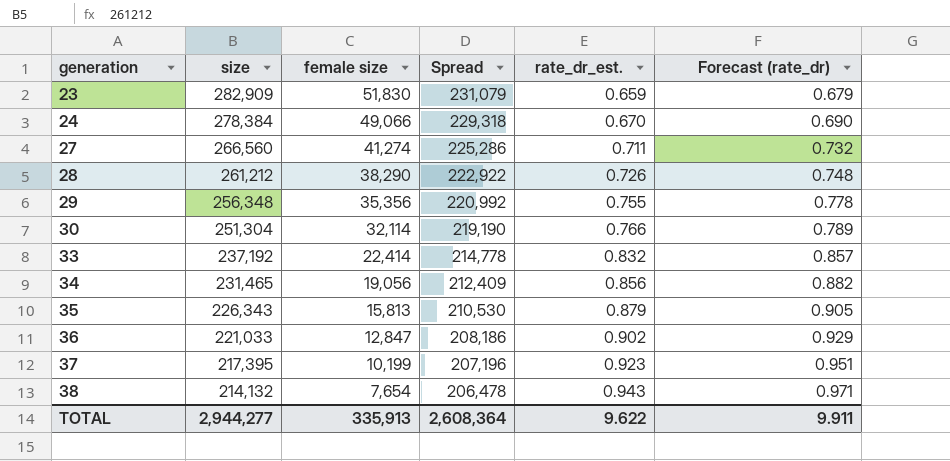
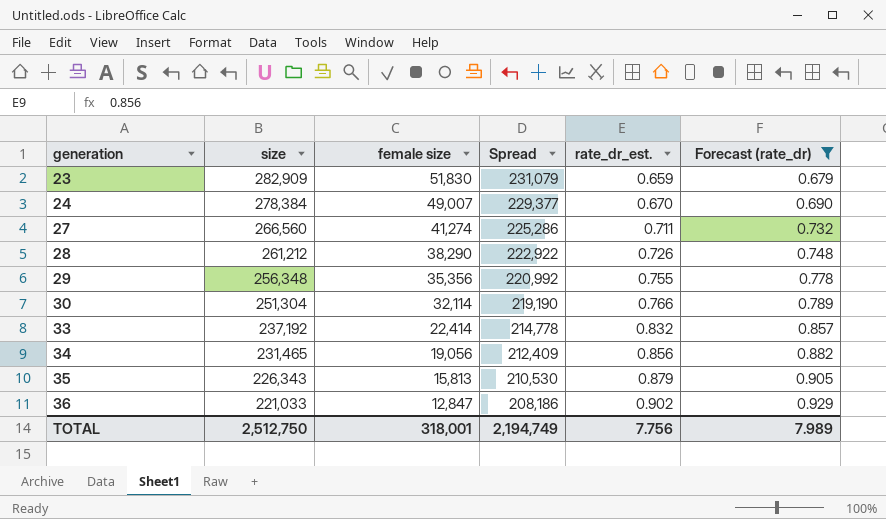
filter: none -> Forecast (rate_dr) <= 0.929
24 | female size: 49,066 -> 49,007
24 | Spread: 229,318 -> 229,377
TOTAL | size: 2,944,277 -> 2,512,750
TOTAL | female size: 335,913 -> 318,001
TOTAL | Spread: 2,608,364 -> 2,194,749
TOTAL | rate_dr_est.: 9.622 -> 7.756
TOTAL | Forecast (rate_dr): 9.911 -> 7.989

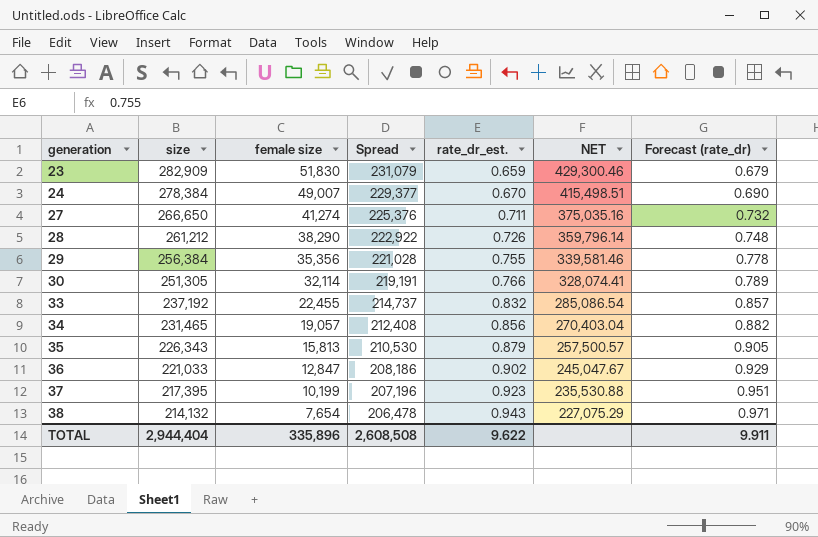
filter: Forecast (rate_dr) <= 0.929 -> none
column NET | formula: none -> [size] / [rate_dr_est.]
27 | size: 266,560 -> 266,650
27 | Spread: 225,286 -> 225,376
29 | size: 256,348 -> 256,384
29 | Spread: 220,992 -> 221,028
30 | size: 251,304 -> 251,305
30 | Spread: 219,190 -> 219,191
33 | female size: 22,414 -> 22,455
33 | Spread: 214,778 -> 214,737
34 | female size: 19,056 -> 19,057
34 | Spread: 212,409 -> 212,408
TOTAL | size: 2,512,750 -> 2,944,404
TOTAL | female size: 318,001 -> 335,896
TOTAL | Spread: 2,194,749 -> 2,608,508
TOTAL | rate_dr_est.: 7.756 -> 9.622
TOTAL | Forecast (rate_dr): 7.989 -> 9.911

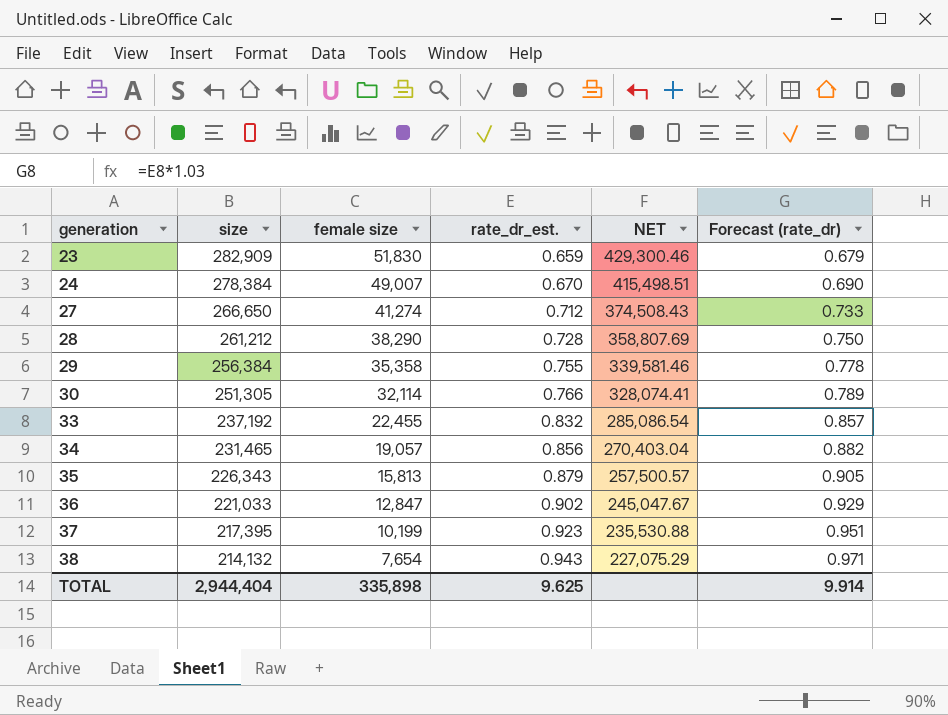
column Spread | formula: [size] - [female size] -> none
27 | rate_dr_est.: 0.711 -> 0.712
27 | NET: 375,035.16 -> 374,508.43
27 | Forecast (rate_dr): 0.732 -> 0.733
28 | rate_dr_est.: 0.726 -> 0.728
28 | NET: 359,796.14 -> 358,807.69
28 | Forecast (rate_dr): 0.748 -> 0.750
29 | female size: 35,356 -> 35,358
TOTAL | female size: 335,896 -> 335,898
TOTAL | rate_dr_est.: 9.622 -> 9.625
TOTAL | Forecast (rate_dr): 9.911 -> 9.914

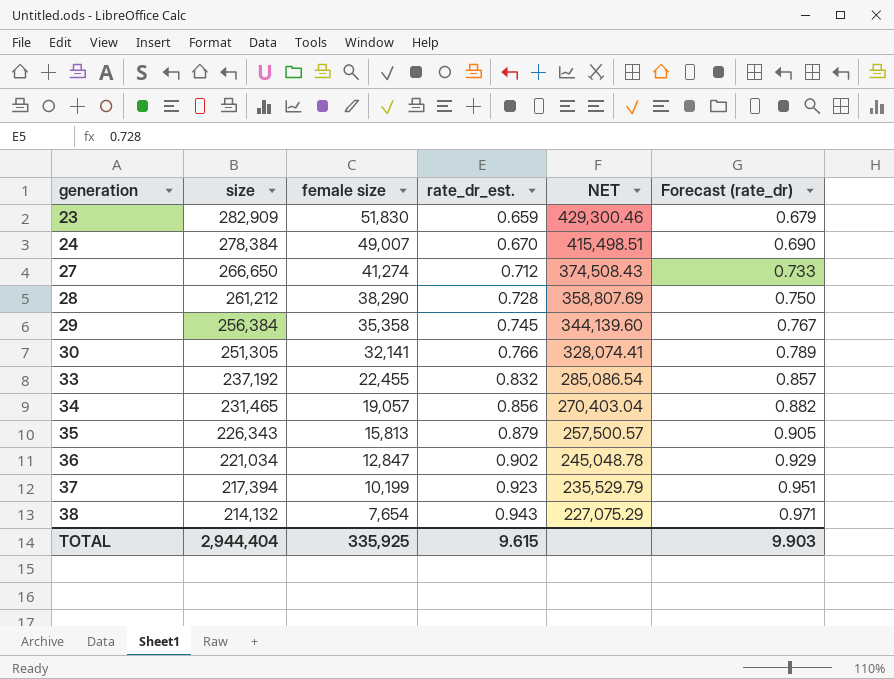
29 | rate_dr_est.: 0.755 -> 0.745
29 | NET: 339,581.46 -> 344,139.60
29 | Forecast (rate_dr): 0.778 -> 0.767
30 | female size: 32,114 -> 32,141
36 | size: 221,033 -> 221,034
36 | NET: 245,047.67 -> 245,048.78
37 | size: 217,395 -> 217,394
37 | NET: 235,530.88 -> 235,529.79
TOTAL | female size: 335,898 -> 335,925
TOTAL | rate_dr_est.: 9.625 -> 9.615
TOTAL | Forecast (rate_dr): 9.914 -> 9.903

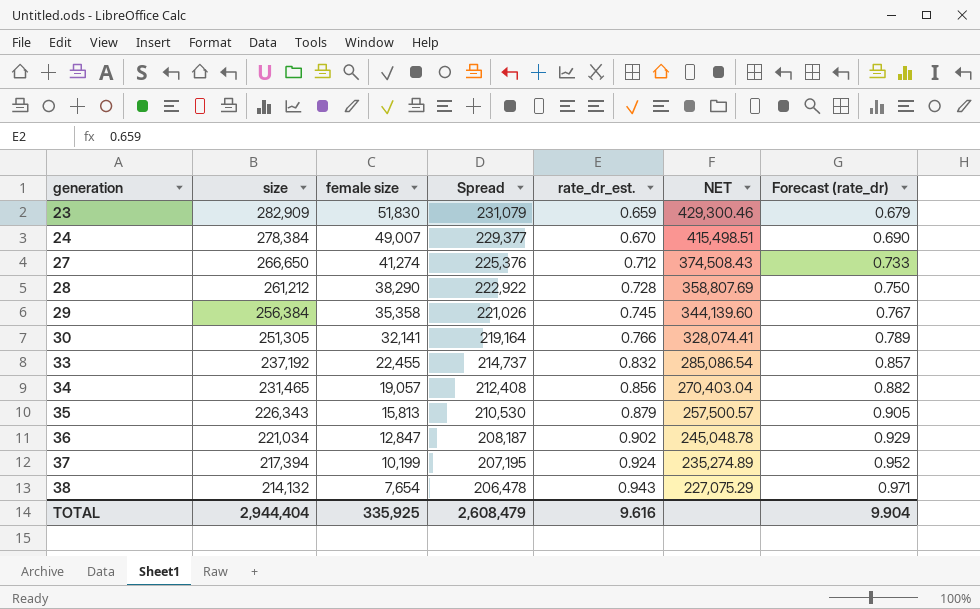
column Spread | formula: none -> [size] - [female size]
37 | rate_dr_est.: 0.923 -> 0.924
37 | NET: 235,529.79 -> 235,274.89
37 | Forecast (rate_dr): 0.951 -> 0.952
TOTAL | rate_dr_est.: 9.615 -> 9.616
TOTAL | Forecast (rate_dr): 9.903 -> 9.904

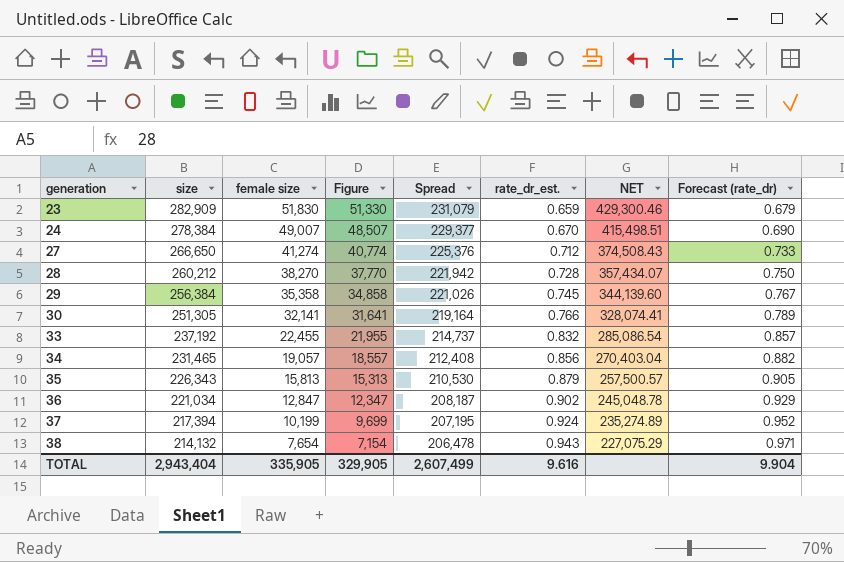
column Figure | formula: none -> [female size] - 500
28 | size: 261,212 -> 260,212
28 | female size: 38,290 -> 38,270
28 | Spread: 222,922 -> 221,942
28 | NET: 358,807.69 -> 357,434.07
TOTAL | size: 2,944,404 -> 2,943,404
TOTAL | female size: 335,925 -> 335,905
TOTAL | Spread: 2,608,479 -> 2,607,499

